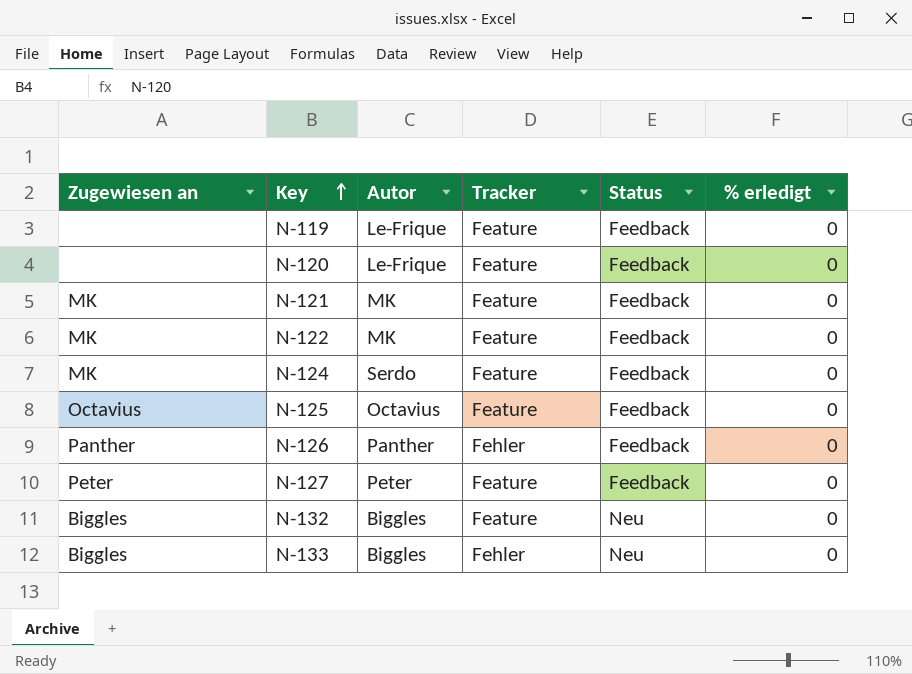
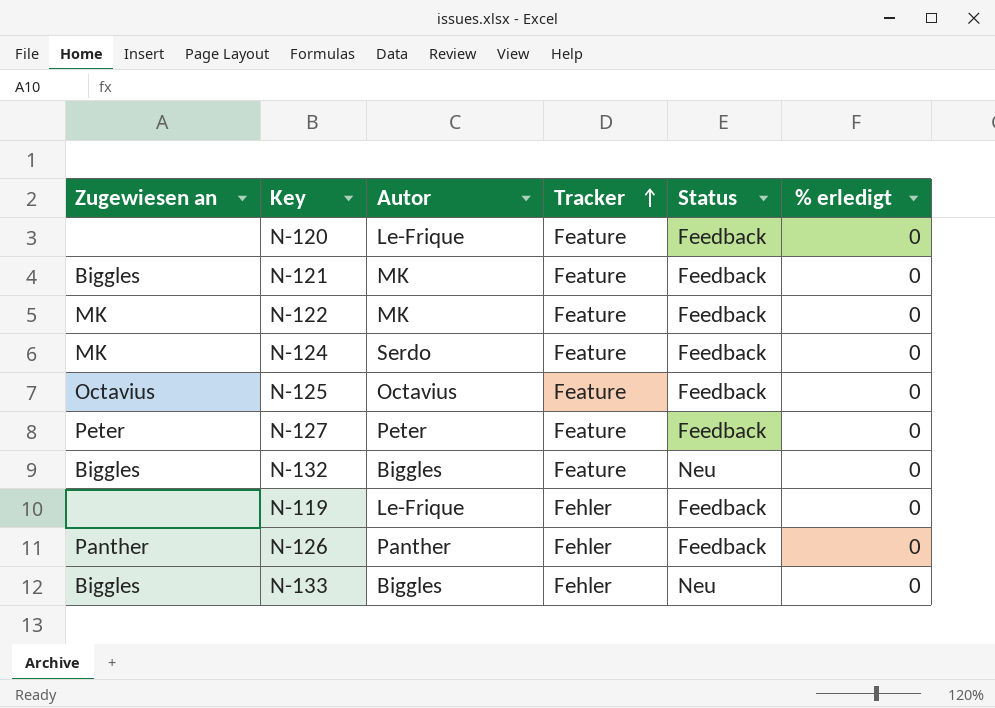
row order: Key ascending -> Tracker ascending
N-121 | Zugewiesen an: MK -> Biggles
N-119 | Tracker: Feature -> Fehler

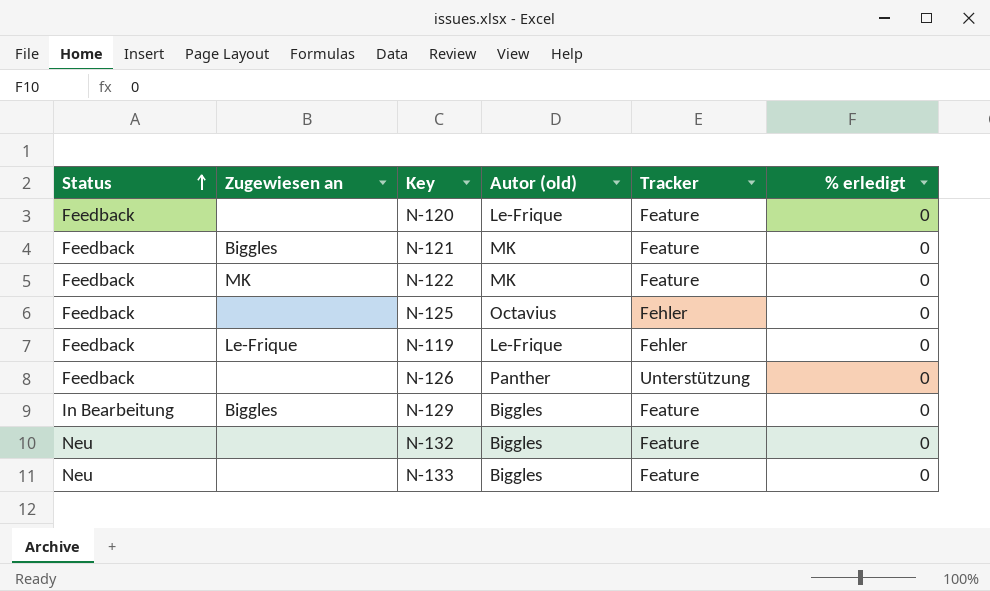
row order: Tracker ascending -> Status ascending
column Status | position: 5 -> 1
column name: Autor -> Autor (old)
row N-124: MK | Serdo | Feature | Feedback | 0 -> none
row N-127: Peter | Peter | Feature | Feedback | 0 -> none
N-125 | Zugewiesen an: Octavius -> none
N-125 | Tracker: Feature -> Fehler
N-119 | Zugewiesen an: none -> Le-Frique
N-126 | Zugewiesen an: Panther -> none
N-126 | Tracker: Fehler -> Unterstützung
row N-129: none -> In Bearbeitung | Biggles | Biggles | Feature | 0
N-132 | Zugewiesen an: Biggles -> none
N-133 | Zugewiesen an: Biggles -> none
N-133 | Tracker: Fehler -> Feature

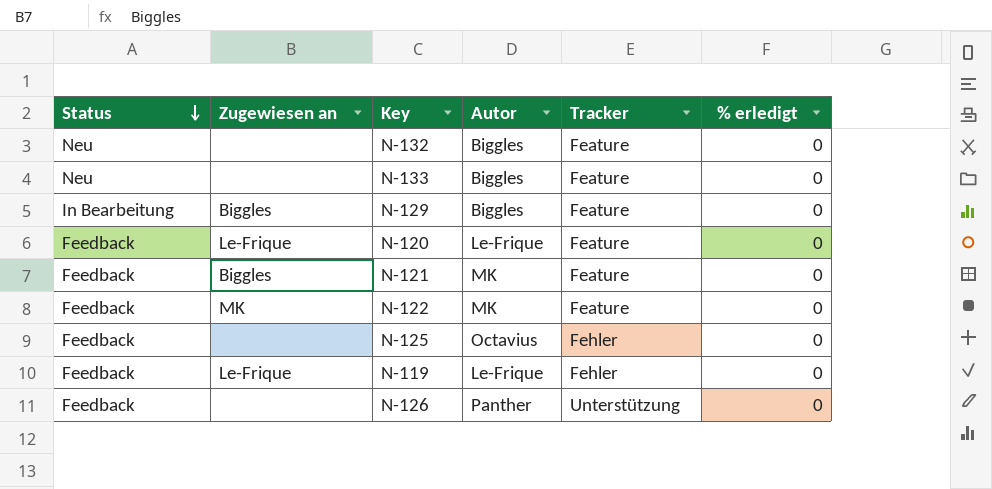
row order: Status ascending -> Status descending
column name: Autor (old) -> Autor
N-120 | Zugewiesen an: none -> Le-Frique

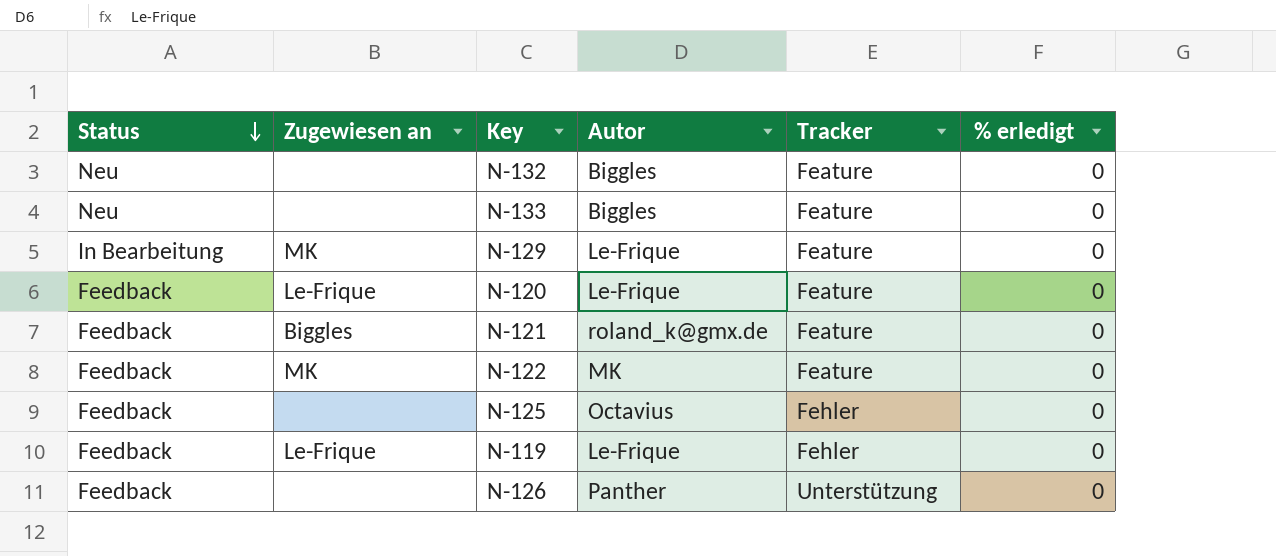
N-129 | Zugewiesen an: Biggles -> MK
N-129 | Autor: Biggles -> Le-Frique
N-121 | Autor: MK -> roland_k@gmx.de

